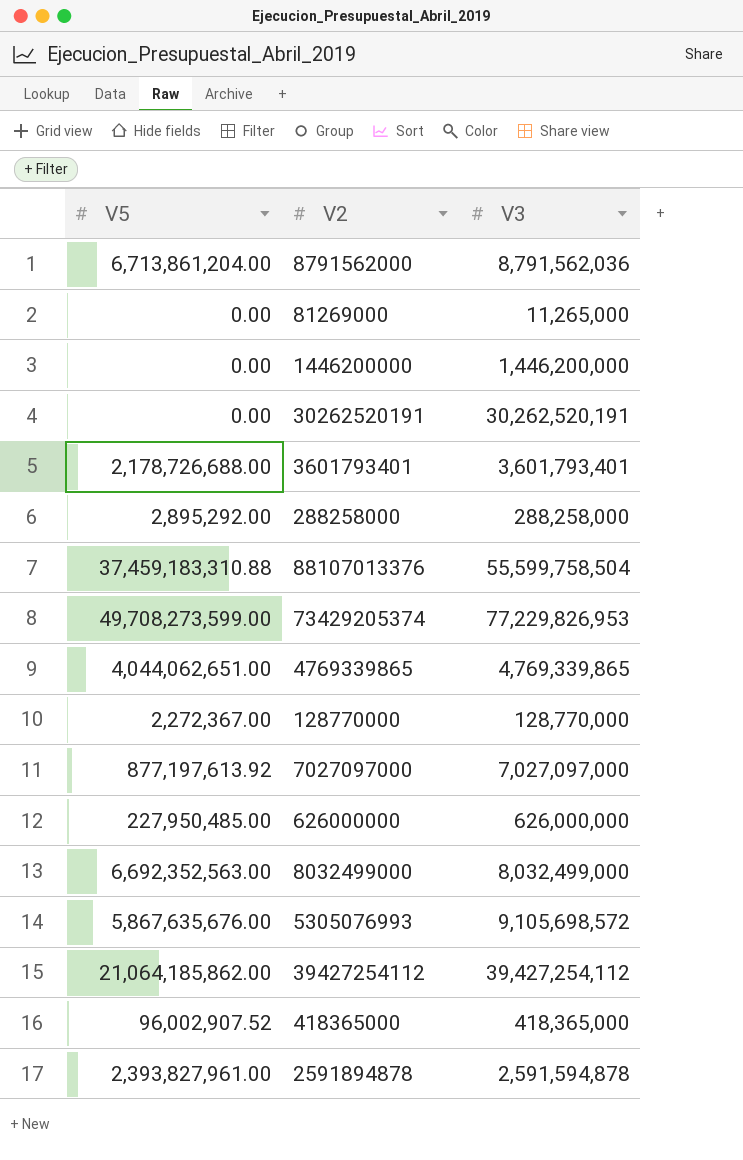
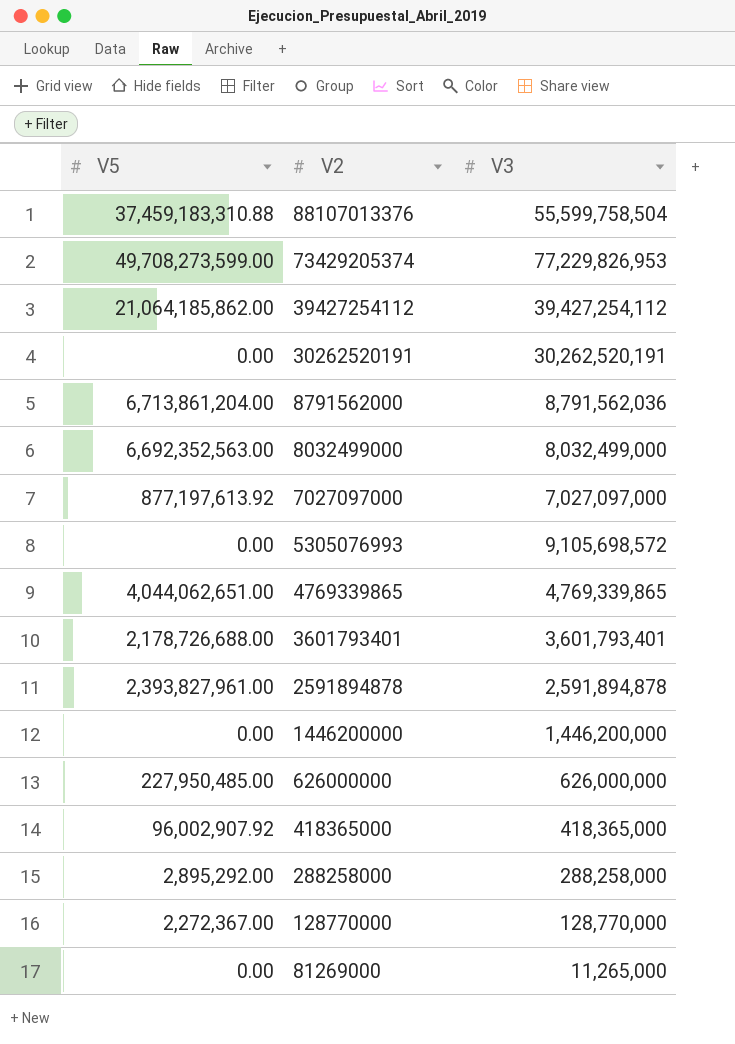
row order: none -> V2 descending
5305076993 | V5: 5,867,635,676.00 -> 0.00
2591894878 | V3: 2,591,594,878 -> 2,591,894,878
418365000 | V5: 96,002,907.52 -> 96,002,907.92

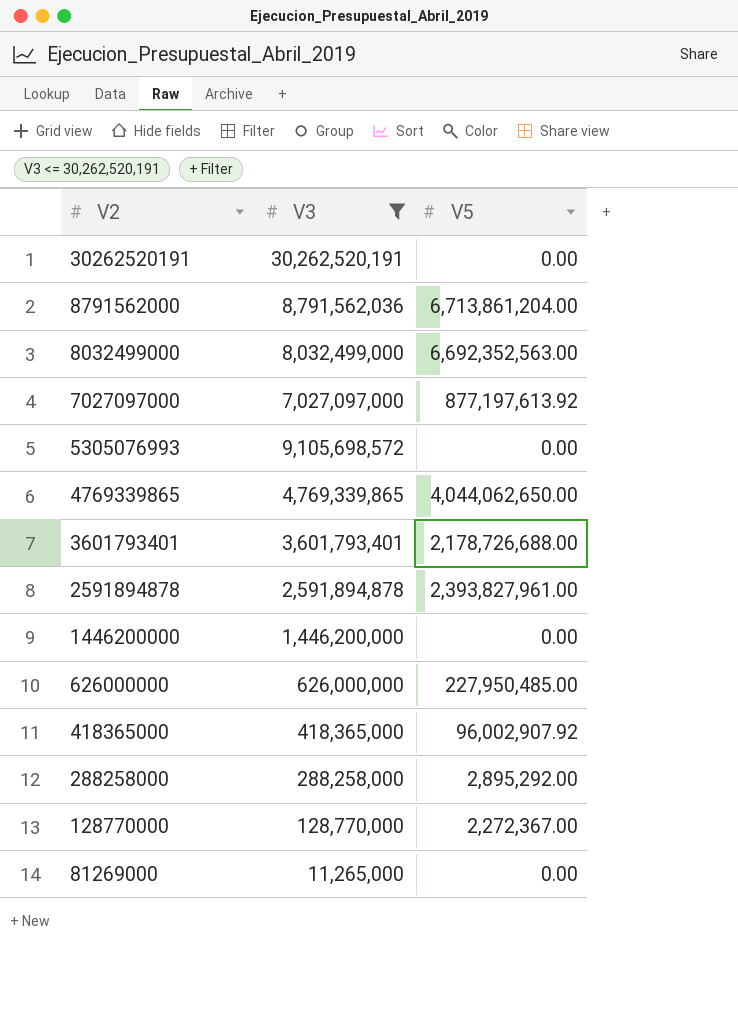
filter: none -> V3 <= 30,262,520,191
column V5 | position: 1 -> 3
4769339865 | V5: 4,044,062,651.00 -> 4,044,062,650.00

